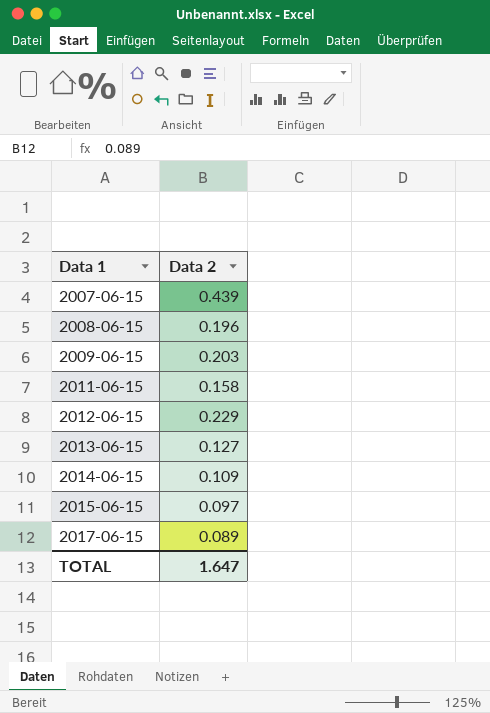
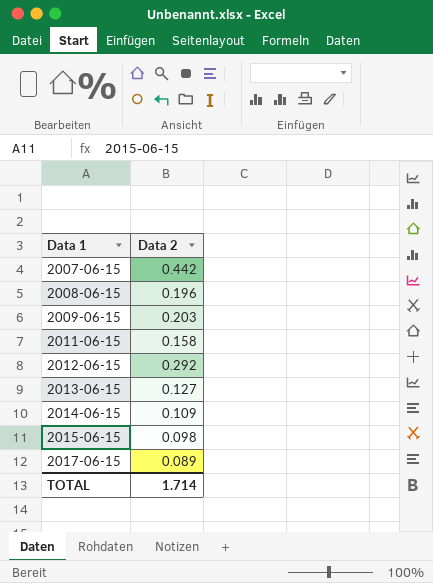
2007-06-15 | Data 2: 0.439 -> 0.442
2012-06-15 | Data 2: 0.229 -> 0.292
2015-06-15 | Data 2: 0.097 -> 0.098
TOTAL | Data 2: 1.647 -> 1.714

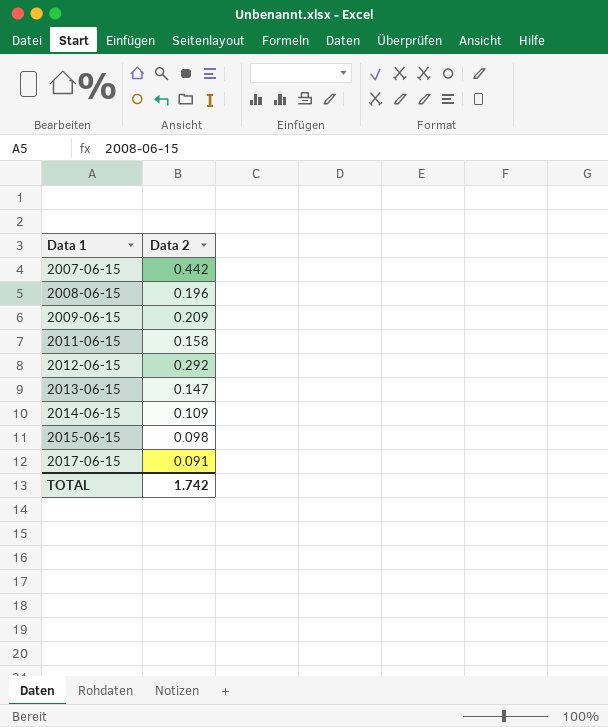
2009-06-15 | Data 2: 0.203 -> 0.209
2013-06-15 | Data 2: 0.127 -> 0.147
2017-06-15 | Data 2: 0.089 -> 0.091
TOTAL | Data 2: 1.714 -> 1.742

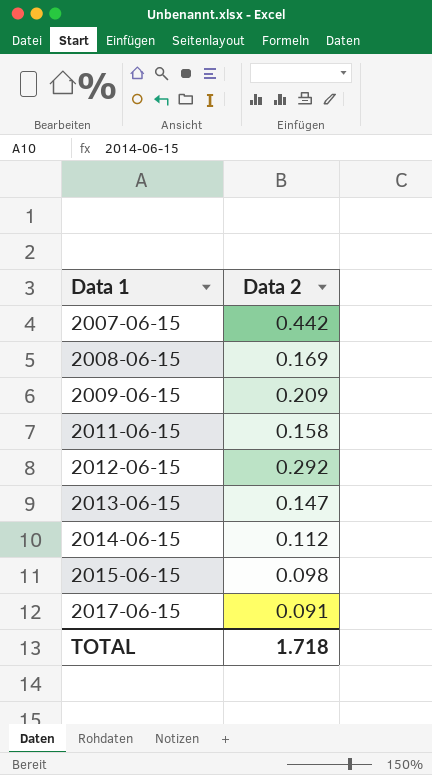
2008-06-15 | Data 2: 0.196 -> 0.169
2014-06-15 | Data 2: 0.109 -> 0.112
TOTAL | Data 2: 1.742 -> 1.718

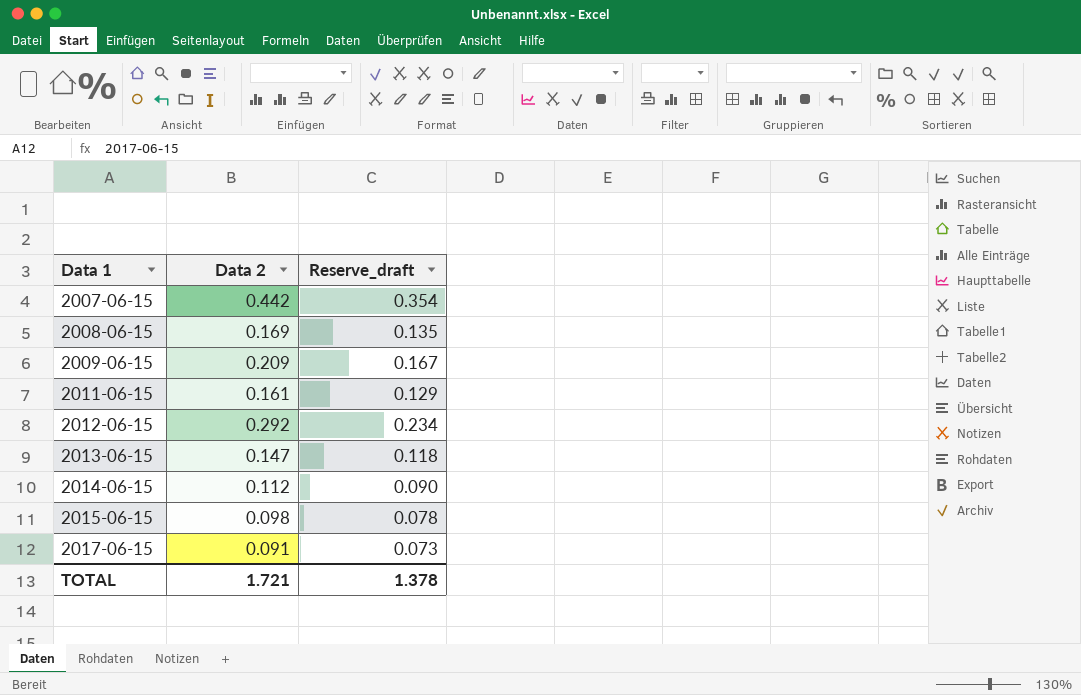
column Reserve_draft | formula: none -> [Data 2] * 0.8
2011-06-15 | Data 2: 0.158 -> 0.161
TOTAL | Data 2: 1.718 -> 1.721

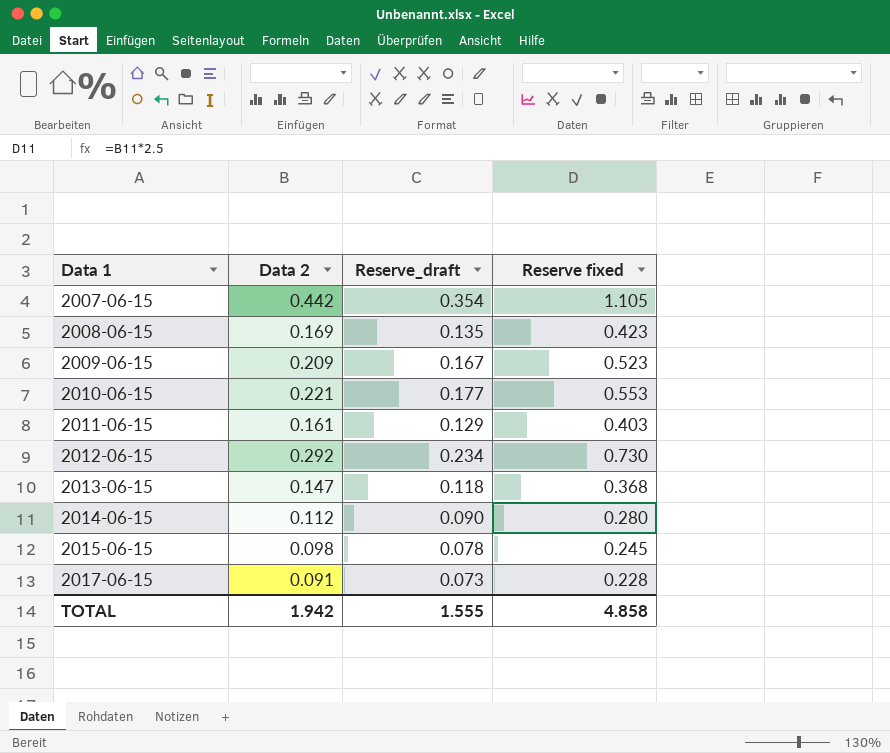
column Reserve fixed | formula: none -> [Data 2] * 2.5
row 2010-06-15: none -> 0.221 | 0.177 | 0.553
TOTAL | Data 2: 1.721 -> 1.942
TOTAL | Reserve_draft: 1.378 -> 1.555

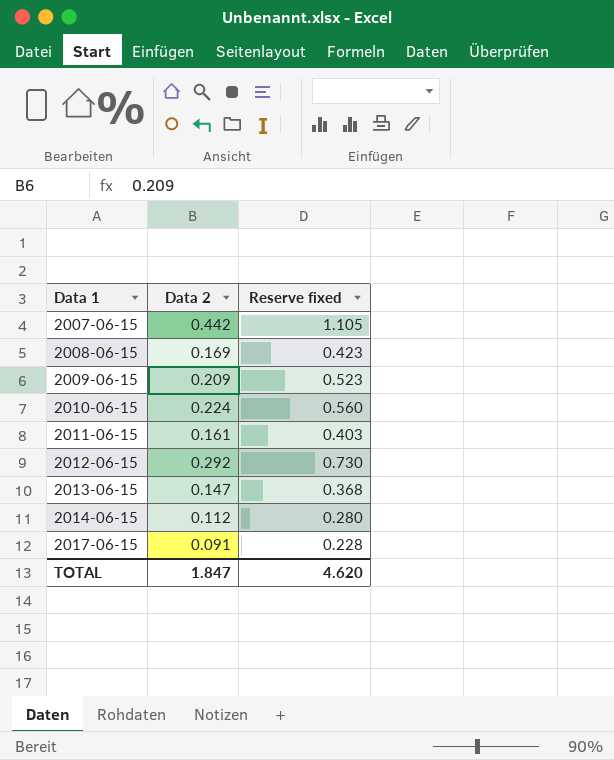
column Reserve_draft | formula: [Data 2] * 0.8 -> none
row 2015-06-15: 0.098 | 0.078 | 0.245 -> none
2010-06-15 | Data 2: 0.221 -> 0.224
2010-06-15 | Reserve fixed: 0.553 -> 0.560
TOTAL | Data 2: 1.942 -> 1.847
TOTAL | Reserve fixed: 4.858 -> 4.620

